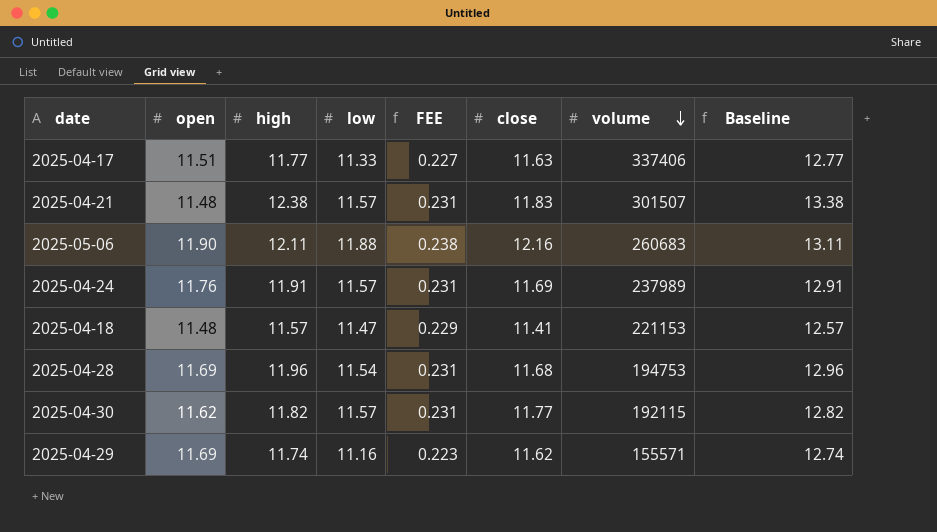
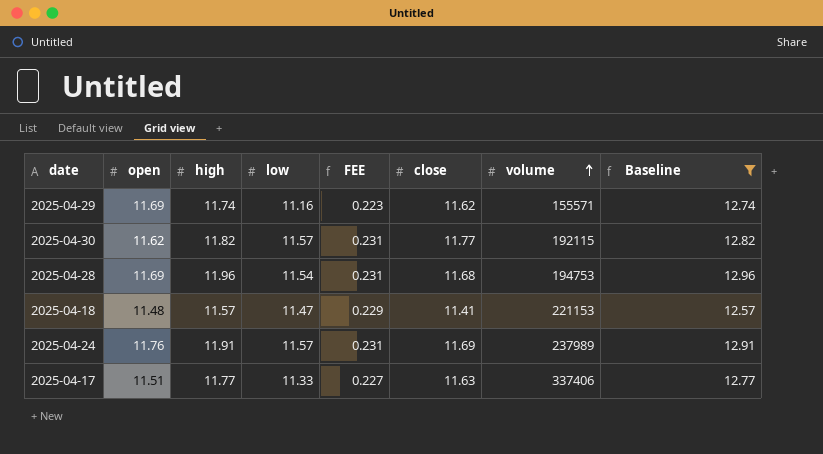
filter: none -> Baseline <= 12.96
row order: volume descending -> volume ascending

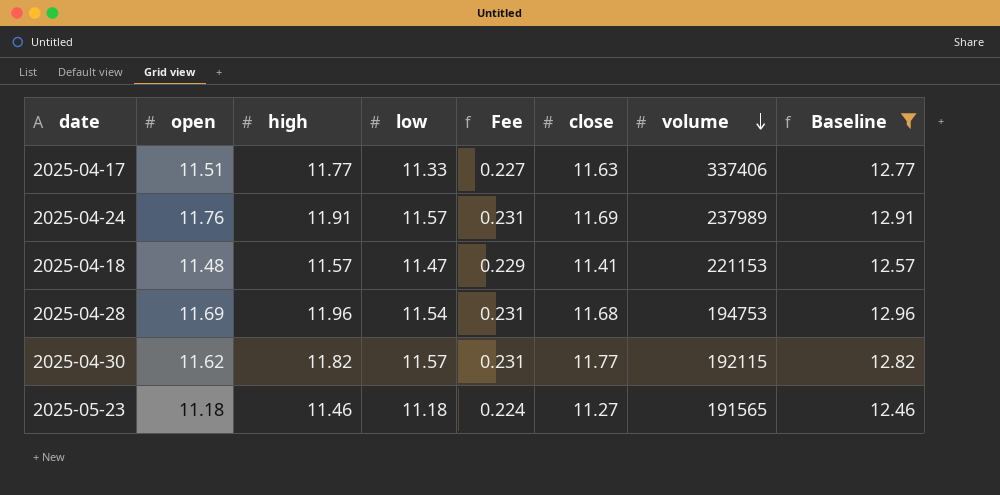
row order: volume ascending -> volume descending
column name: FEE -> Fee
row 2025-04-29: 11.69 | 11.74 | 11.16 | 0.223 | 11.62 | 155571 | 12.74 -> none
row 2025-05-23: none -> 11.18 | 11.46 | 11.18 | 0.224 | 11.27 | 191565 | 12.46

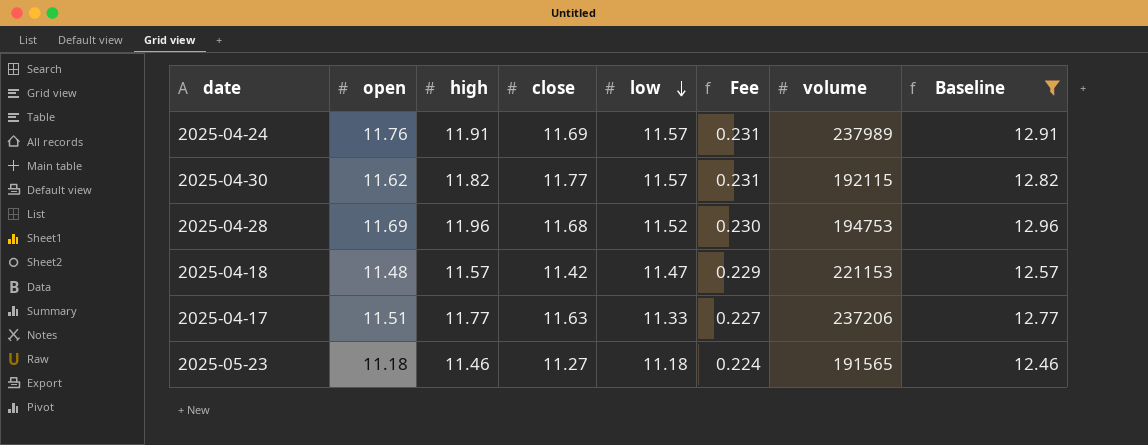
row order: volume descending -> low descending
column close | position: 6 -> 4
2025-04-28 | low: 11.54 -> 11.52
2025-04-28 | Fee: 0.231 -> 0.230
2025-04-18 | close: 11.41 -> 11.42
2025-04-17 | volume: 337406 -> 237206

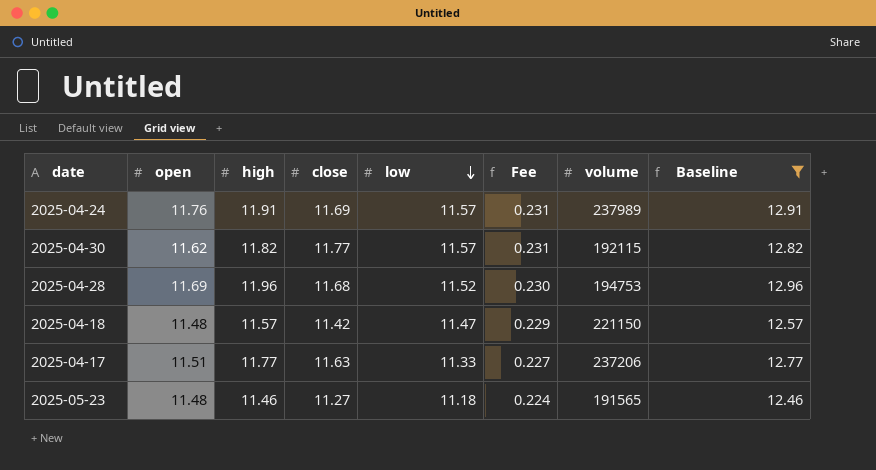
2025-04-18 | volume: 221153 -> 221150
2025-05-23 | open: 11.18 -> 11.48

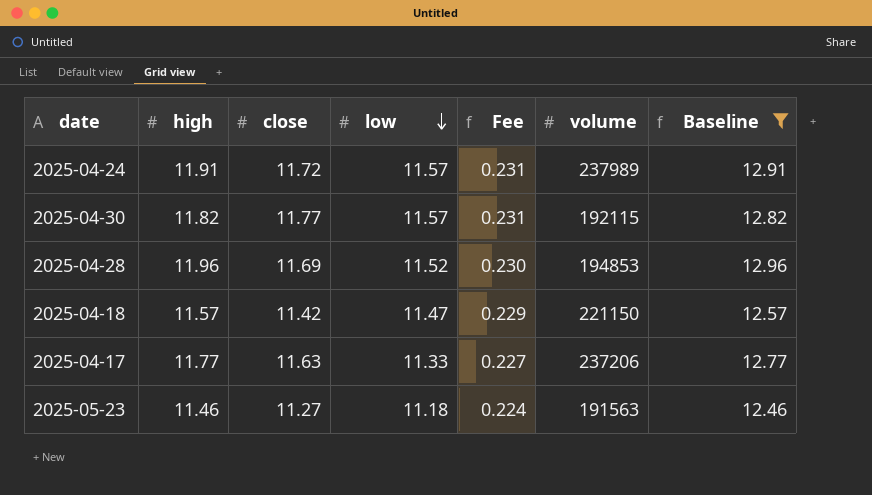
column open | position: 2 -> none
2025-04-24 | close: 11.69 -> 11.72
2025-04-28 | close: 11.68 -> 11.69
2025-04-28 | volume: 194753 -> 194853
2025-05-23 | volume: 191565 -> 191563

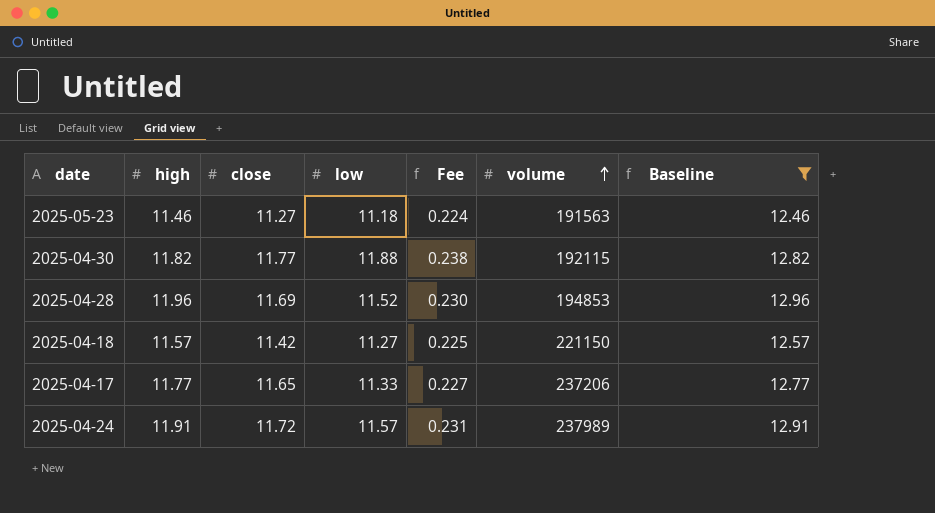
row order: low descending -> volume ascending
2025-04-30 | low: 11.57 -> 11.88
2025-04-30 | Fee: 0.231 -> 0.238
2025-04-18 | low: 11.47 -> 11.27
2025-04-18 | Fee: 0.229 -> 0.225
2025-04-17 | close: 11.63 -> 11.65

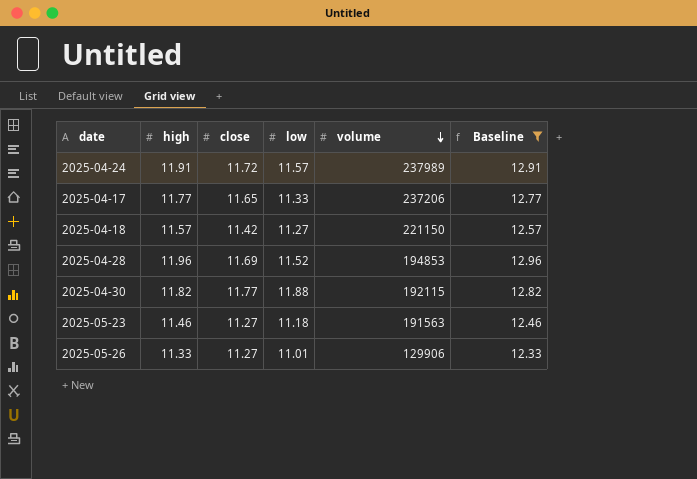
row order: volume ascending -> volume descending
column Fee | formula: [low] * 0.02 -> none
row 2025-05-26: none -> 11.33 | 11.27 | 11.01 | 129906 | 12.33

